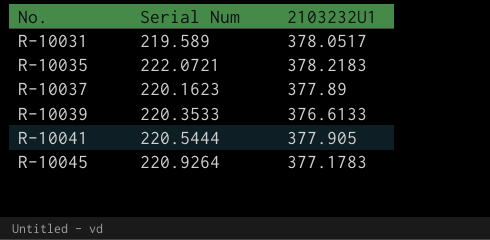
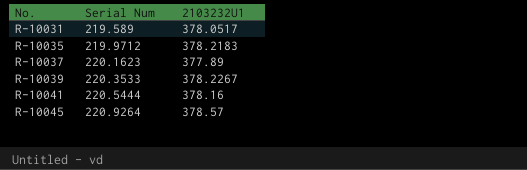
R-10035 | Serial Num: 222.0721 -> 219.9712
R-10039 | 2103232U1: 376.6133 -> 378.2267
R-10041 | 2103232U1: 377.905 -> 378.16
R-10045 | 2103232U1: 377.1783 -> 378.57

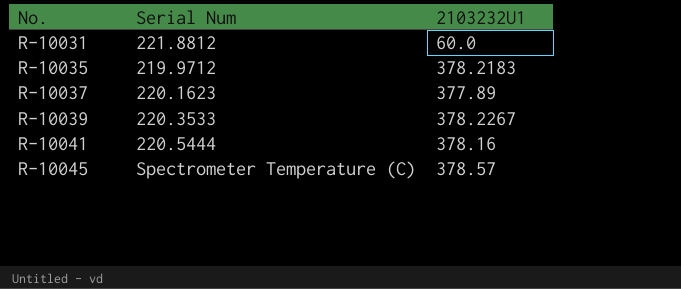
R-10031 | Serial Num: 219.589 -> 221.8812
R-10031 | 2103232U1: 378.0517 -> 60.0
R-10045 | Serial Num: 220.9264 -> Spectrometer Temperature (C)

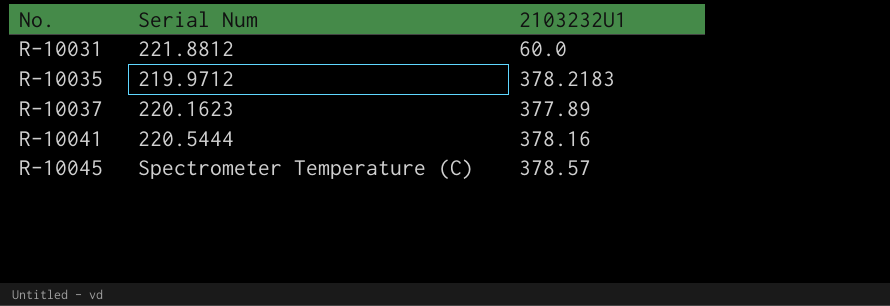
row R-10039: 220.3533 | 378.2267 -> none

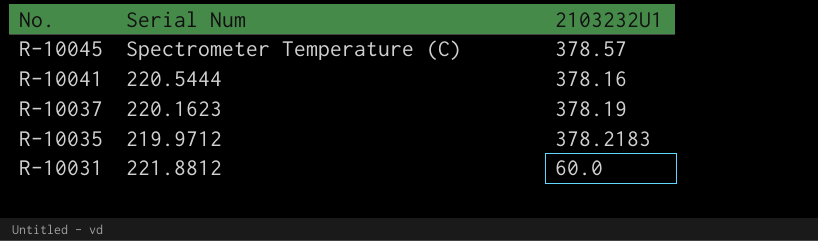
row order: No. ascending -> No. descending
R-10037 | 2103232U1: 377.89 -> 378.19

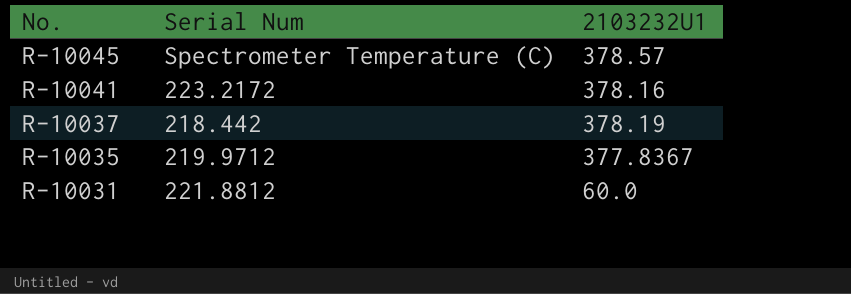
R-10041 | Serial Num: 220.5444 -> 223.2172
R-10037 | Serial Num: 220.1623 -> 218.442
R-10035 | 2103232U1: 378.2183 -> 377.8367

